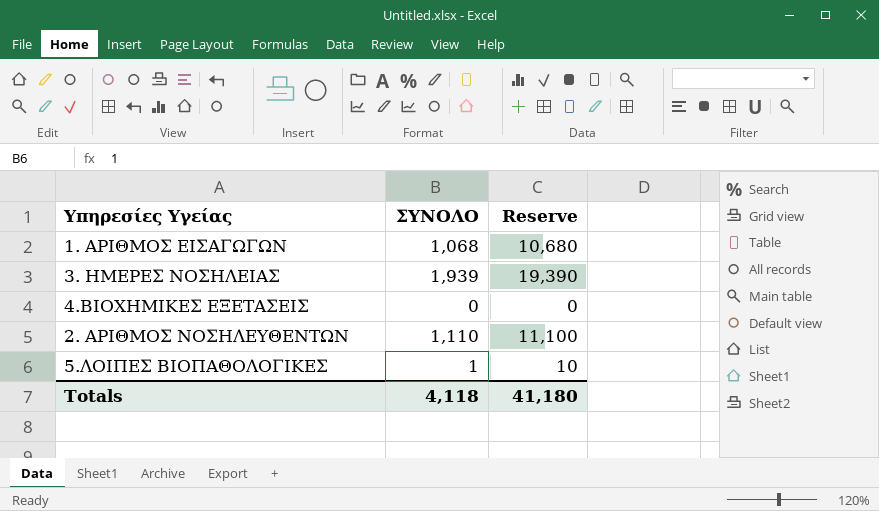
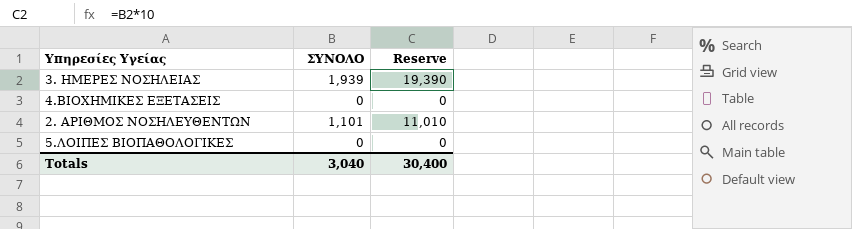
row 1. ΑΡΙΘΜΟΣ ΕΙΣΑΓΩΓΩΝ: 1,068 | 10,680 -> none
2. ΑΡΙΘΜΟΣ ΝΟΣΗΛΕΥΘΕΝΤΩΝ | ΣΥΝΟΛΟ: 1,110 -> 1,101
2. ΑΡΙΘΜΟΣ ΝΟΣΗΛΕΥΘΕΝΤΩΝ | Reserve: 11,100 -> 11,010
5.ΛΟΙΠΕΣ ΒΙΟΠΑΘΟΛΟΓΙΚΕΣ | ΣΥΝΟΛΟ: 1 -> 0
5.ΛΟΙΠΕΣ ΒΙΟΠΑΘΟΛΟΓΙΚΕΣ | Reserve: 10 -> 0
Totals | ΣΥΝΟΛΟ: 4,118 -> 3,040
Totals | Reserve: 41,180 -> 30,400

